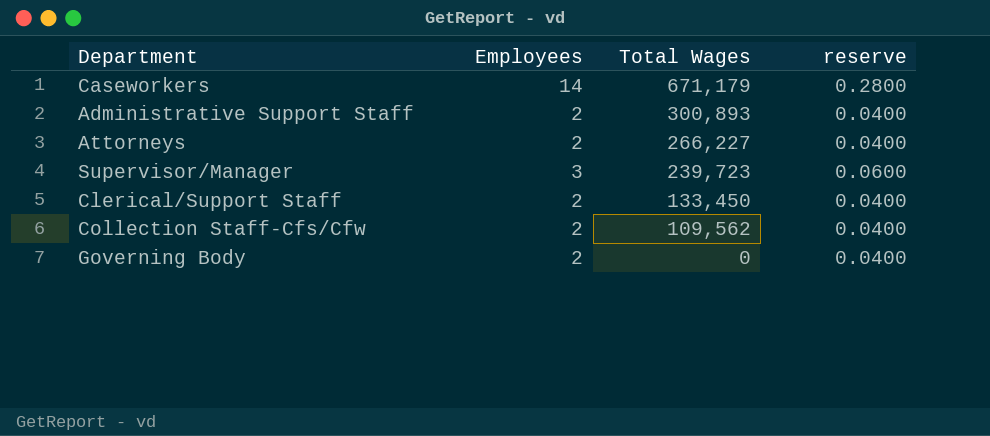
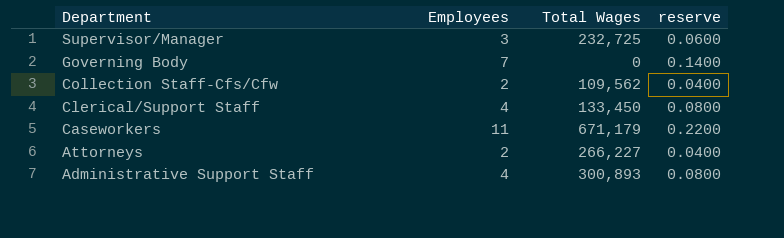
row order: Total Wages descending -> Department descending
Supervisor/Manager | Total Wages: 239,723 -> 232,725
Governing Body | Employees: 2 -> 7
Governing Body | reserve: 0.0400 -> 0.1400
Clerical/Support Staff | Employees: 2 -> 4
Clerical/Support Staff | reserve: 0.0400 -> 0.0800
Caseworkers | Employees: 14 -> 11
Caseworkers | reserve: 0.2800 -> 0.2200
Administrative Support Staff | Employees: 2 -> 4
Administrative Support Staff | reserve: 0.0400 -> 0.0800

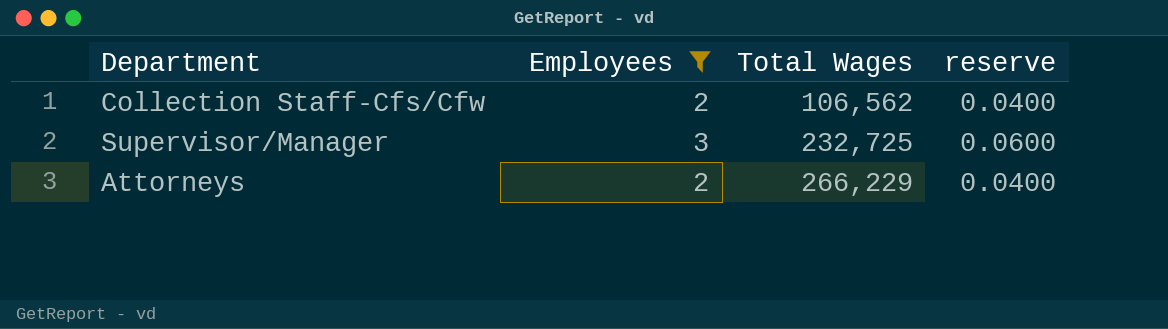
filter: none -> Employees <= 3
row order: Department descending -> Total Wages ascending
Collection Staff-Cfs/Cfw | Total Wages: 109,562 -> 106,562
Attorneys | Total Wages: 266,227 -> 266,229

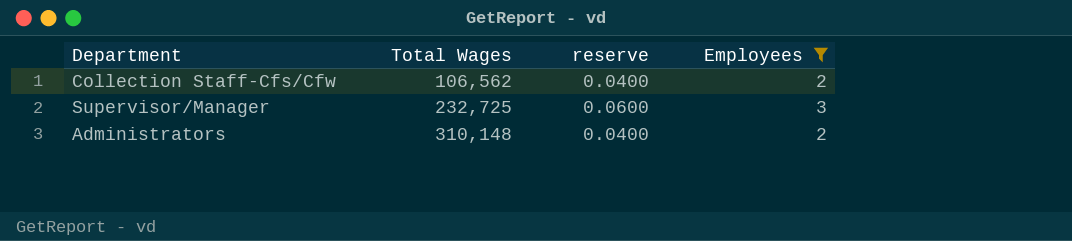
column Employees | position: 2 -> 4
row Attorneys: 2 | 266,229 | 0.0400 -> none
row Administrators: none -> 310,148 | 0.0400 | 2

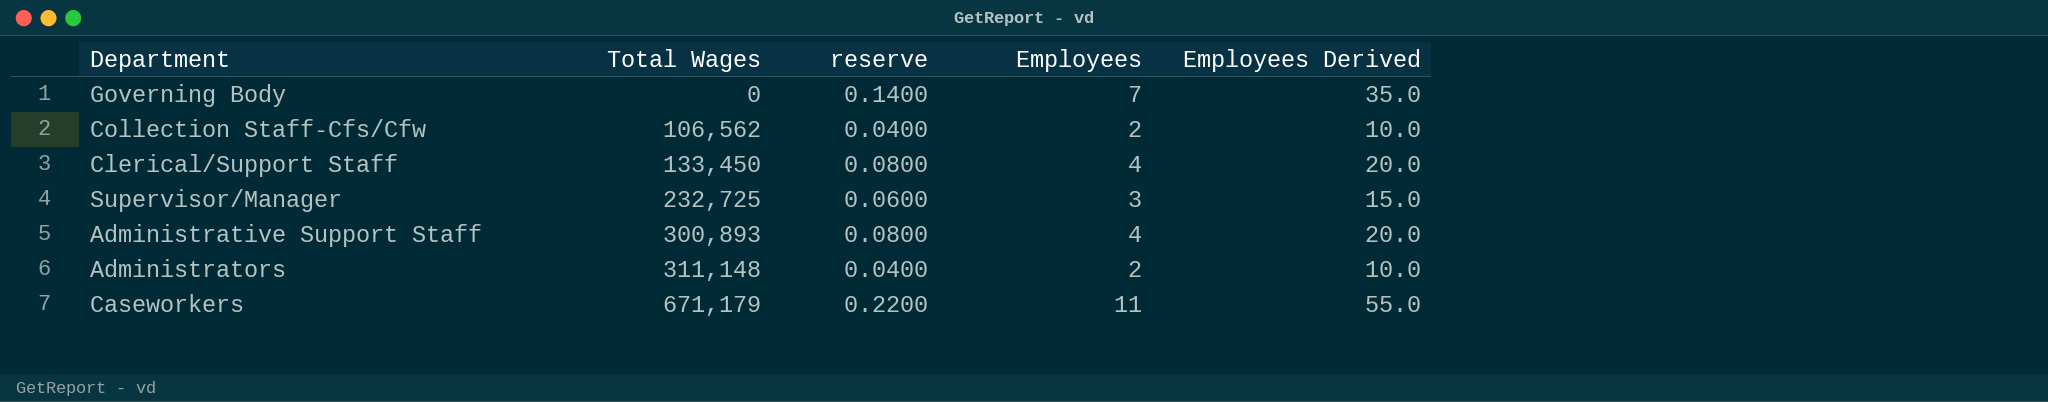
filter: Employees <= 3 -> none
column Employees Derived | formula: none -> [Employees] * 5
Administrators | Total Wages: 310,148 -> 311,148

